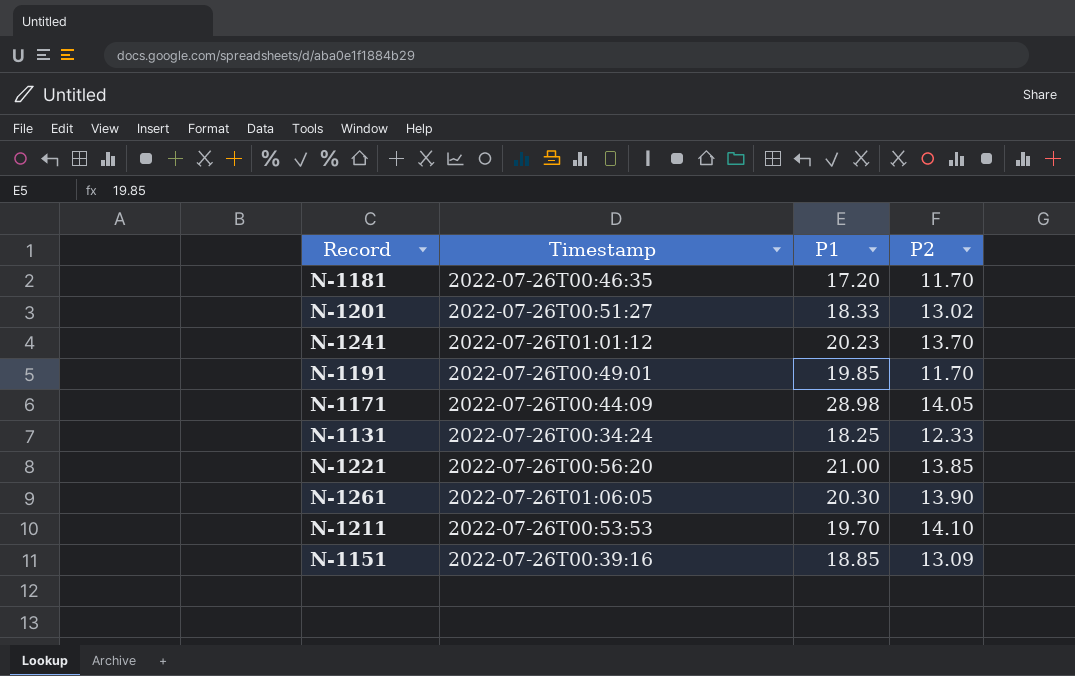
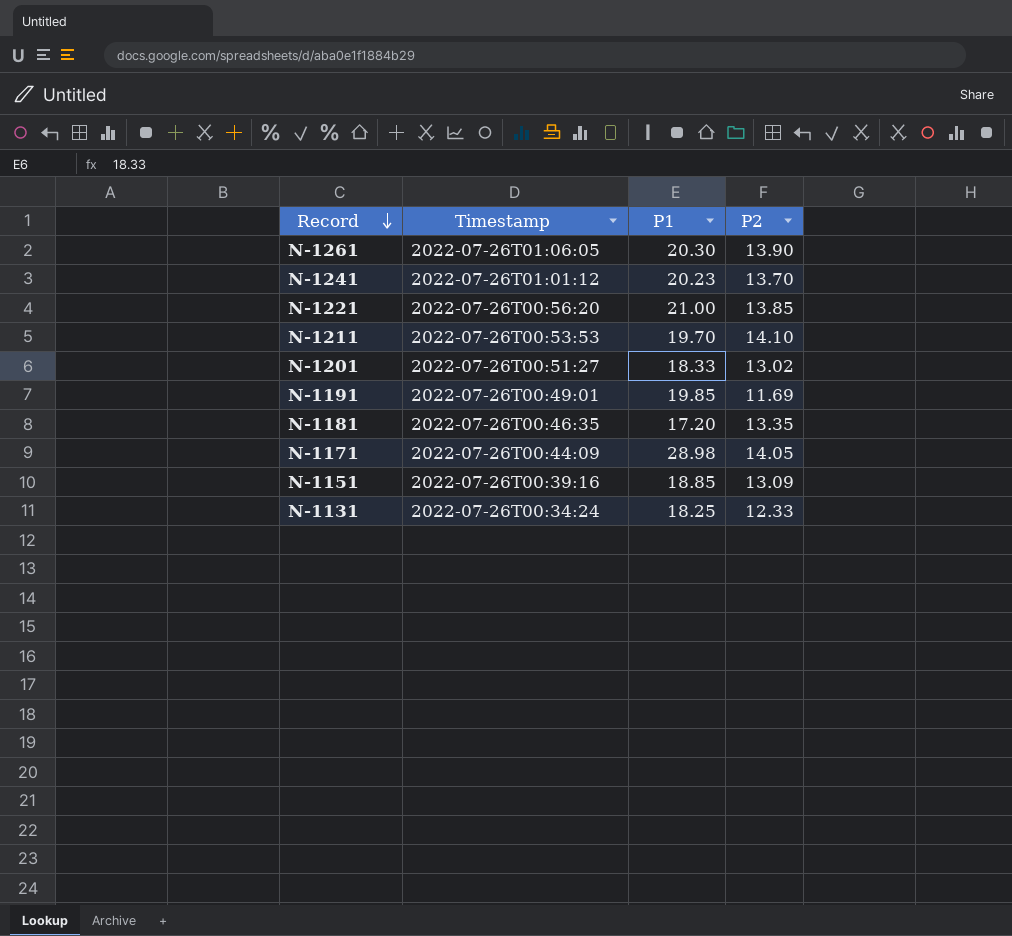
row order: none -> Record descending
N-1191 | P2: 11.70 -> 11.69
N-1181 | P2: 11.70 -> 13.35

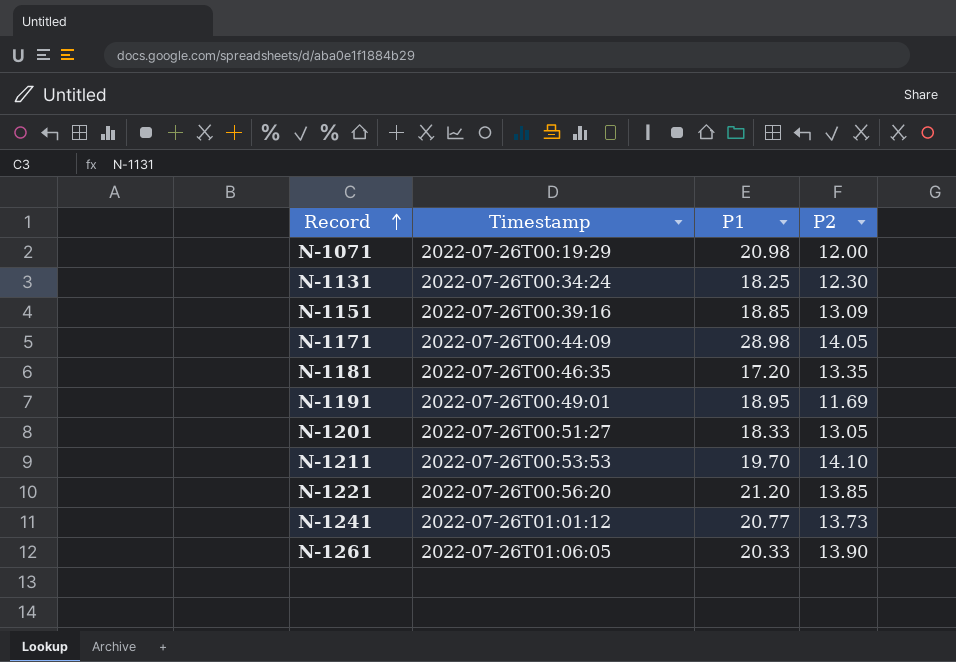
row order: Record descending -> Record ascending
row N-1071: none -> 2022-07-26T00:19:29 | 20.98 | 12.00
N-1131 | P2: 12.33 -> 12.30
N-1191 | P1: 19.85 -> 18.95
N-1201 | P2: 13.02 -> 13.05
N-1221 | P1: 21.00 -> 21.20
N-1241 | P1: 20.23 -> 20.77
N-1241 | P2: 13.70 -> 13.73
N-1261 | P1: 20.30 -> 20.33

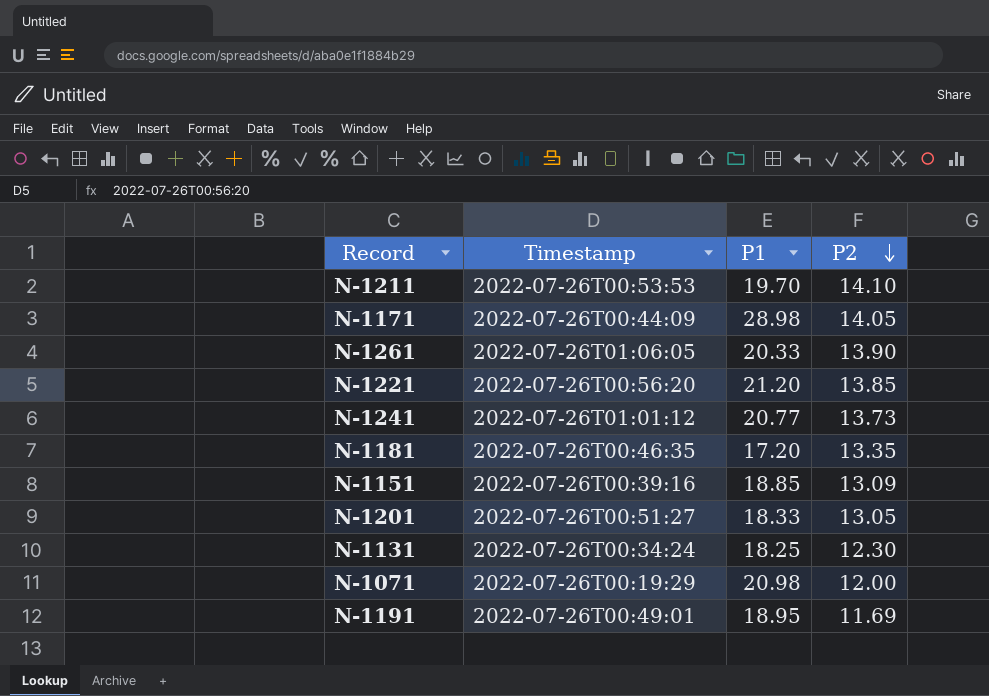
row order: Record ascending -> P2 descending

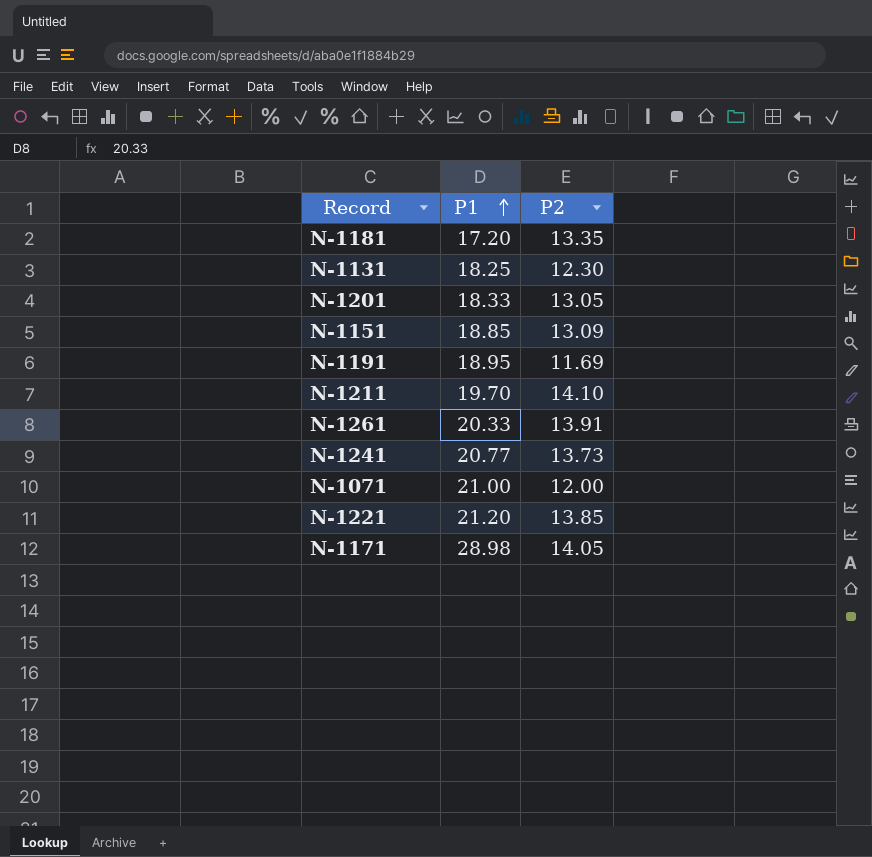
row order: P2 descending -> P1 ascending
column Timestamp | position: 2 -> none
N-1261 | P2: 13.90 -> 13.91
N-1071 | P1: 20.98 -> 21.00

